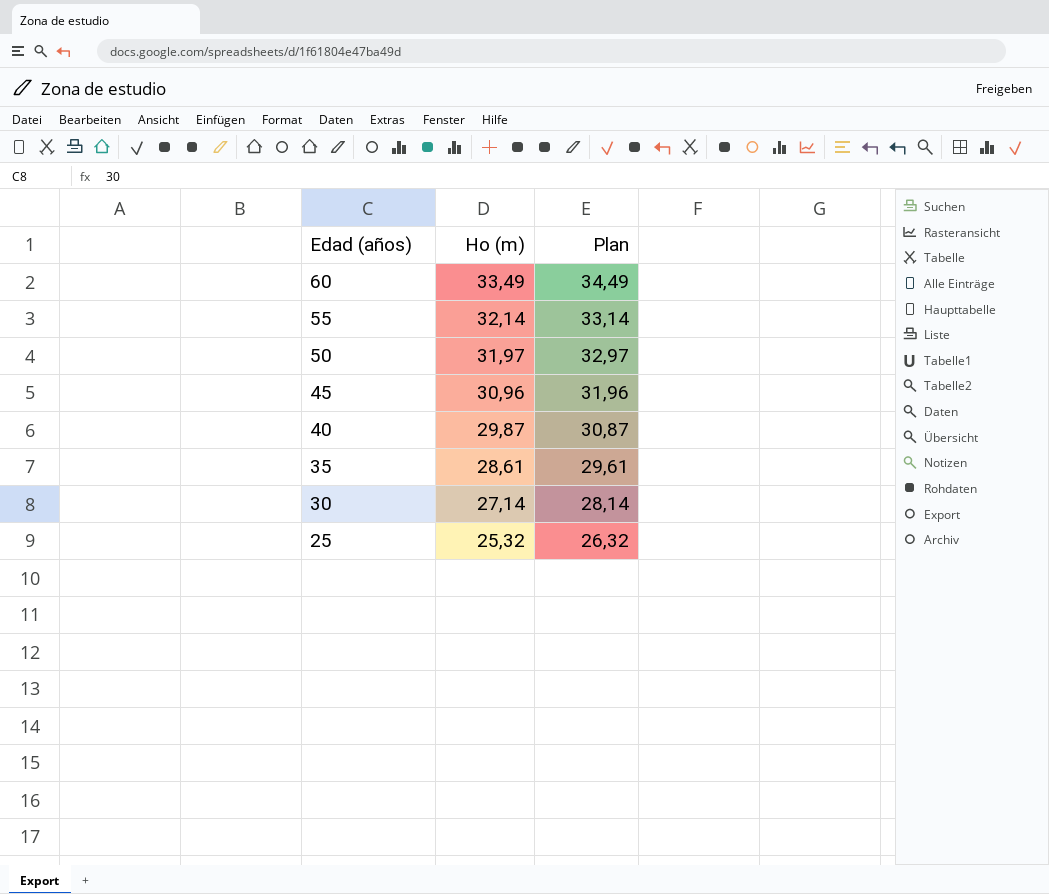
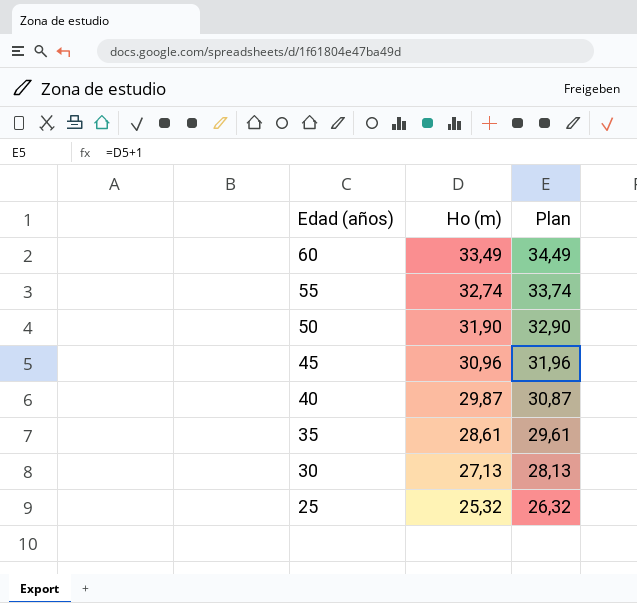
55 | Ho (m): 32,14 -> 32,74
55 | Plan: 33,14 -> 33,74
50 | Ho (m): 31,97 -> 31,90
50 | Plan: 32,97 -> 32,90
30 | Ho (m): 27,14 -> 27,13
30 | Plan: 28,14 -> 28,13

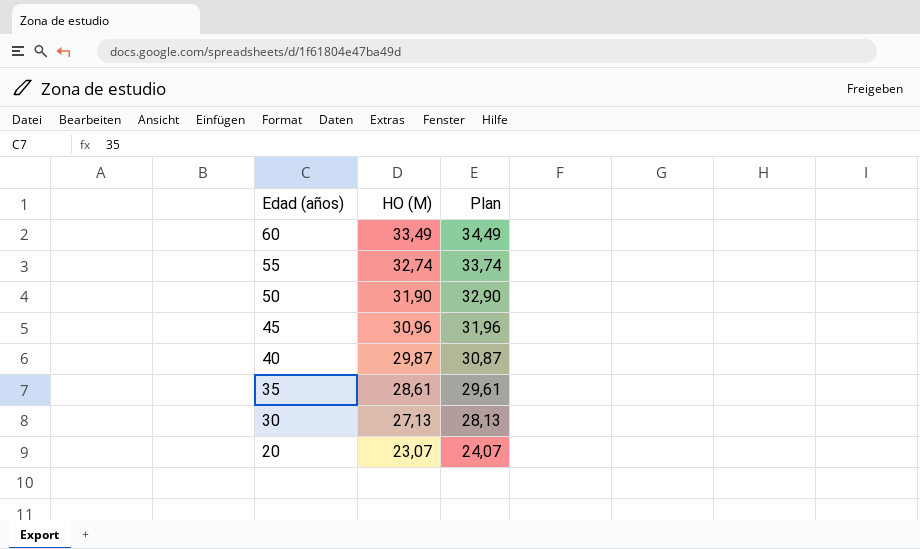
column name: Ho (m) -> HO (M)
row 25: 25,32 | 26,32 -> none
row 20: none -> 23,07 | 24,07

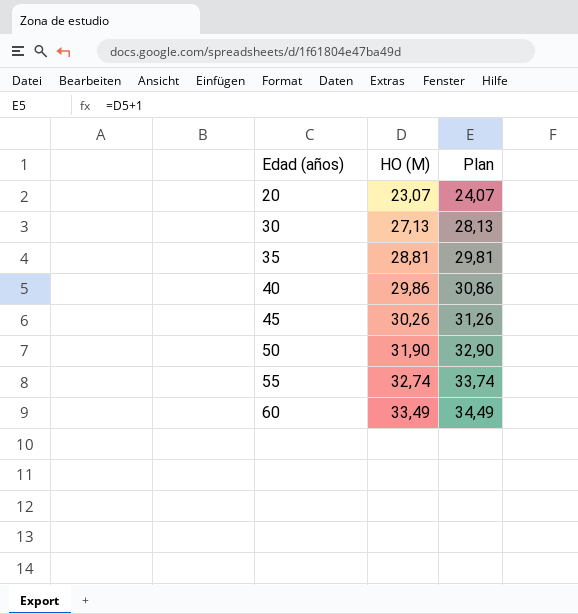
row order: Edad (años) descending -> Edad (años) ascending
35 | HO (M): 28,61 -> 28,81
35 | Plan: 29,61 -> 29,81
40 | HO (M): 29,87 -> 29,86
40 | Plan: 30,87 -> 30,86
45 | HO (M): 30,96 -> 30,26
45 | Plan: 31,96 -> 31,26

